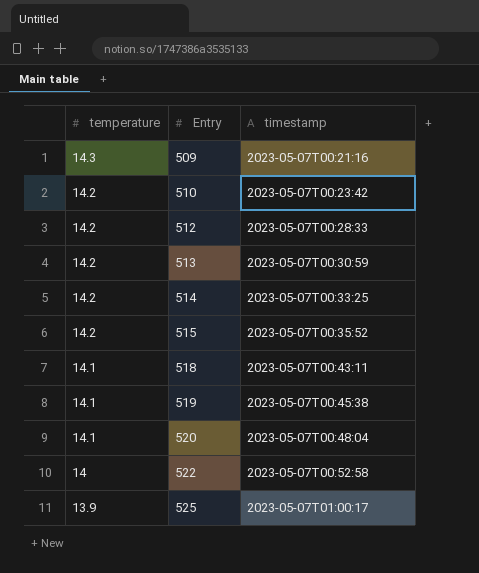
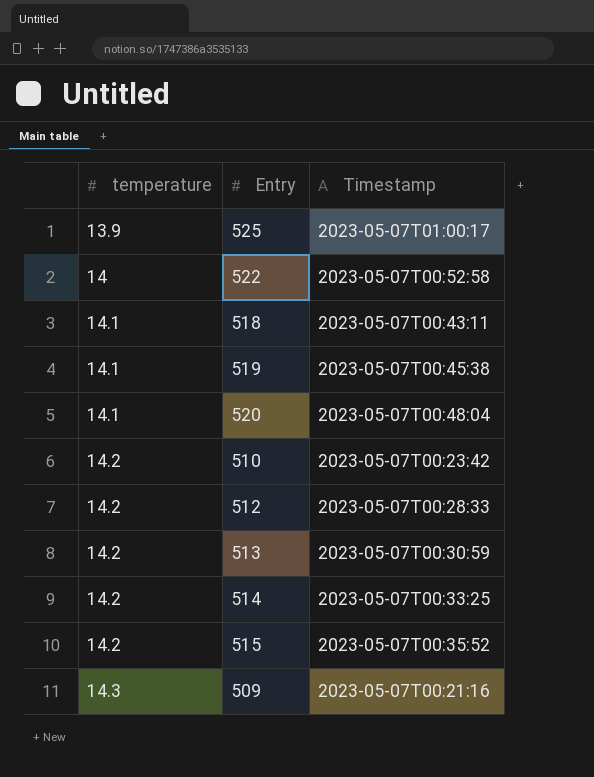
row order: temperature descending -> temperature ascending
column name: timestamp -> Timestamp

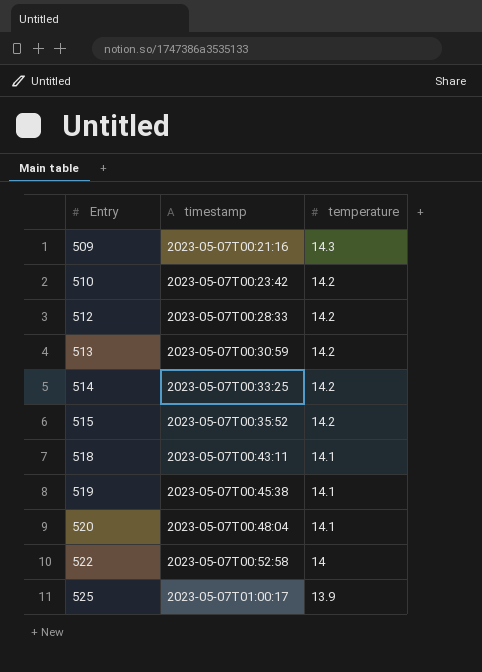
row order: temperature ascending -> Entry ascending
column name: Timestamp -> timestamp
column temperature | position: 1 -> 3

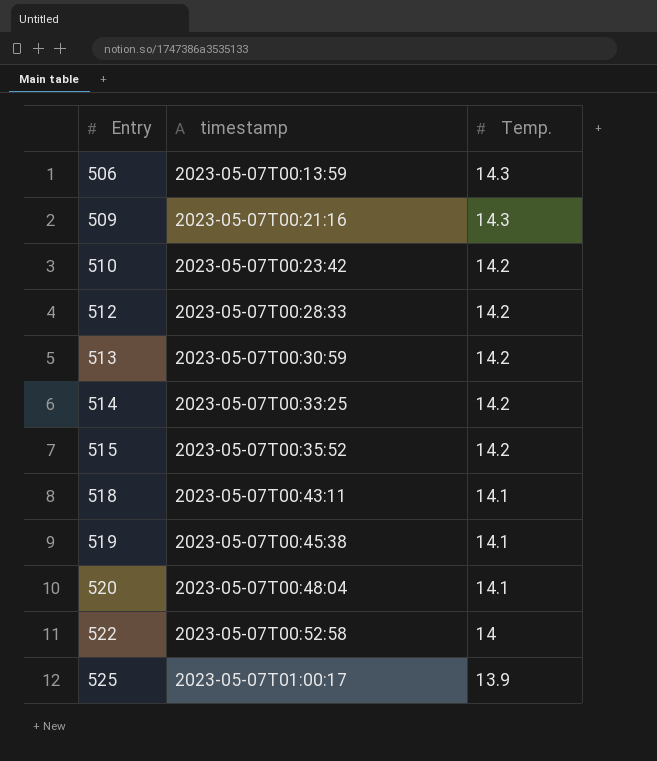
column name: temperature -> Temp.
row 506: none -> 2023-05-07T00:13:59 | 14.3

